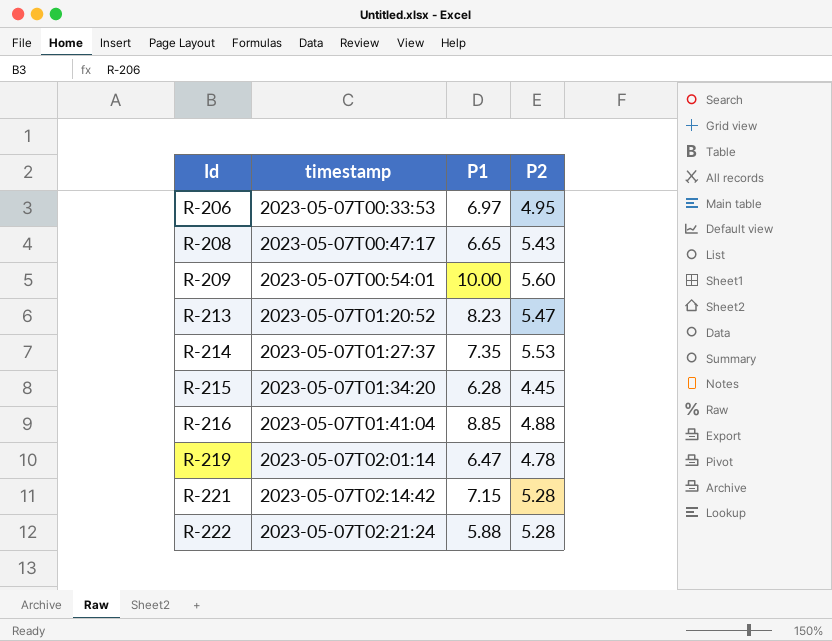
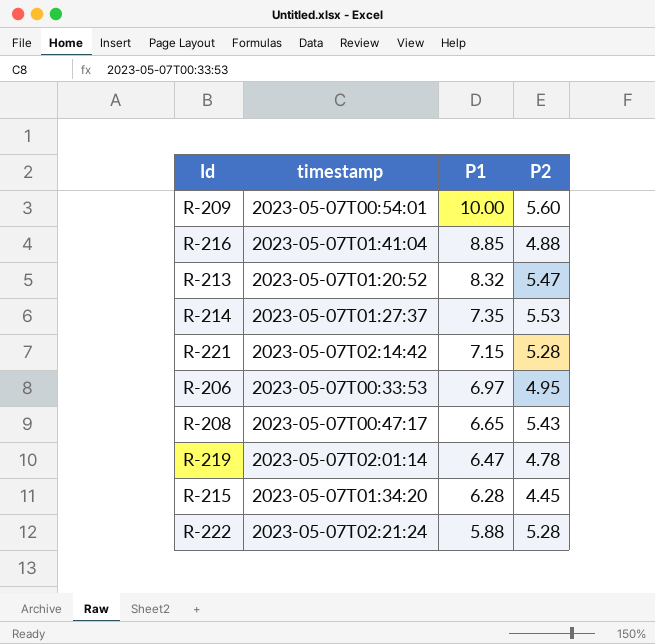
row order: Id ascending -> P1 descending
R-213 | P1: 8.23 -> 8.32

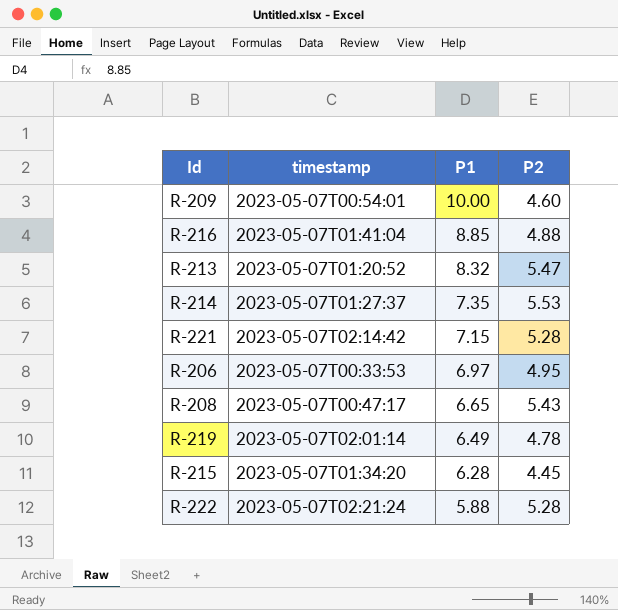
R-209 | P2: 5.60 -> 4.60
R-219 | P1: 6.47 -> 6.49

